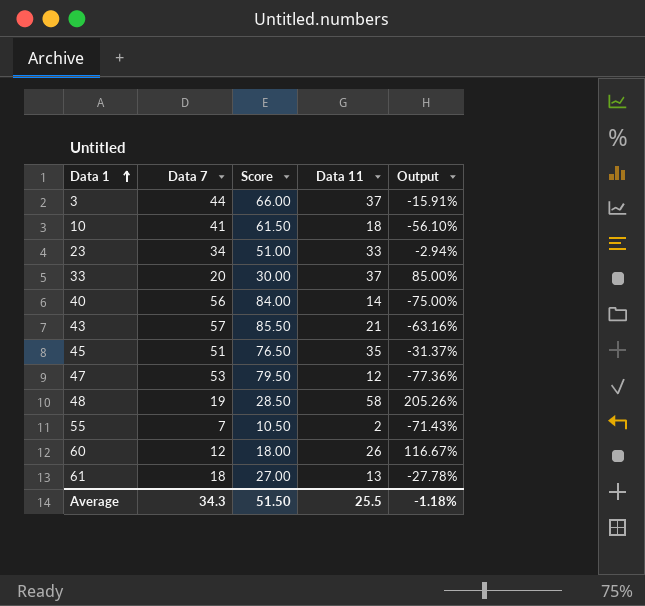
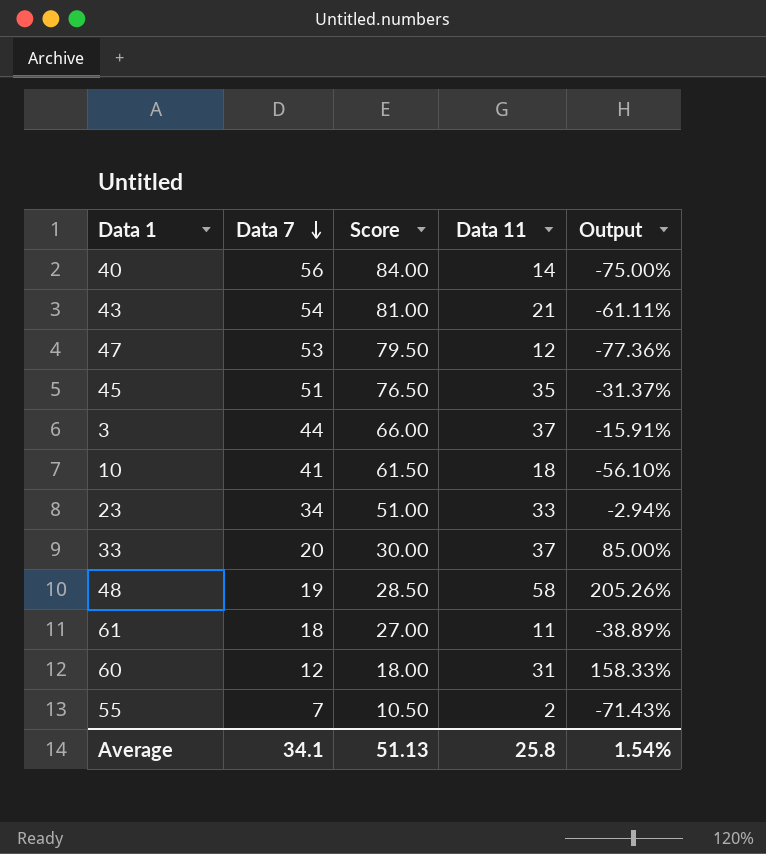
row order: Data 1 ascending -> Data 7 descending
43 | Data 7: 57 -> 54
43 | Score: 85.50 -> 81.00
43 | Output: -63.16% -> -61.11%
61 | Data 11: 13 -> 11
61 | Output: -27.78% -> -38.89%
60 | Data 11: 26 -> 31
60 | Output: 116.67% -> 158.33%
Average | Data 7: 34.3 -> 34.1
Average | Score: 51.50 -> 51.13
Average | Data 11: 25.5 -> 25.8
Average | Output: -1.18% -> 1.54%

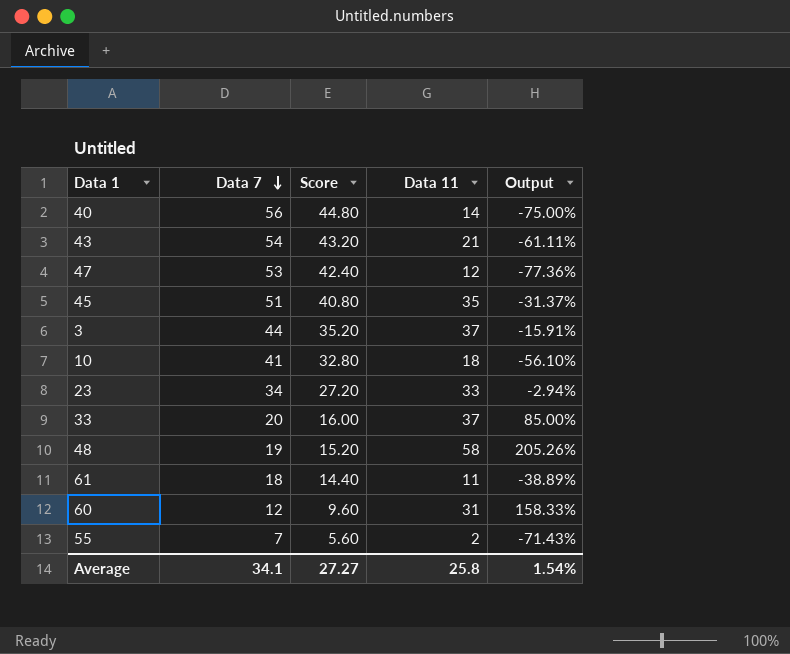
column Score | formula: [Data 7] * 1.5 -> [Data 7] * 0.8
Average | Score: 51.13 -> 27.27

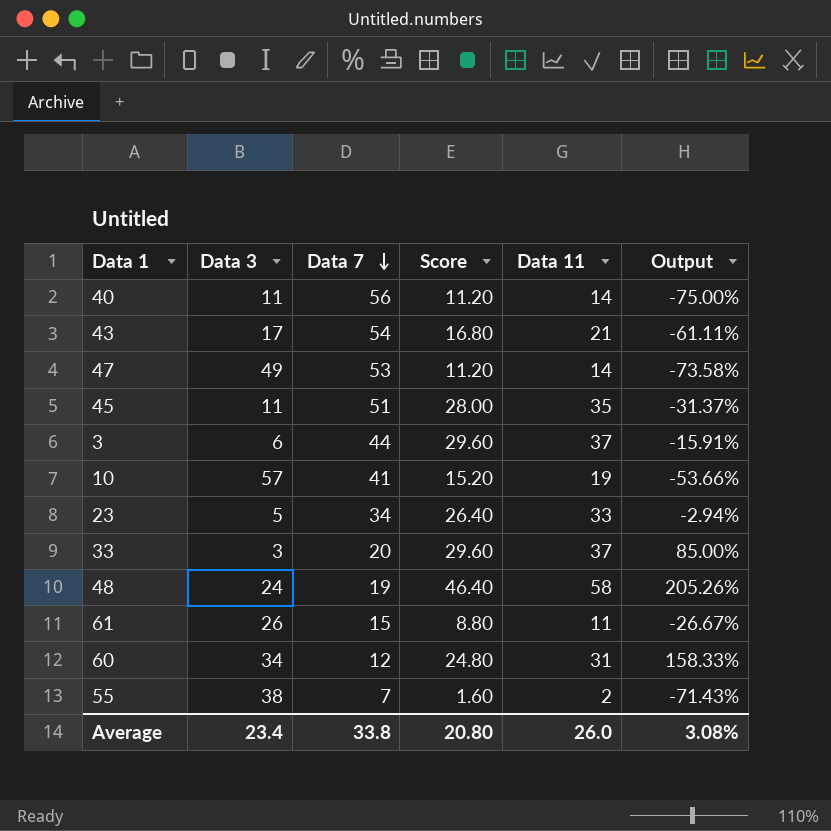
column Data 3 | position: none -> 2
column Score | formula: [Data 7] * 0.8 -> [Data 11] * 0.8
47 | Data 11: 12 -> 14
47 | Output: -77.36% -> -73.58%
10 | Data 11: 18 -> 19
10 | Output: -56.10% -> -53.66%
61 | Data 7: 18 -> 15
61 | Output: -38.89% -> -26.67%
Average | Data 7: 34.1 -> 33.8
Average | Score: 27.27 -> 20.80
Average | Data 11: 25.8 -> 26.0
Average | Output: 1.54% -> 3.08%

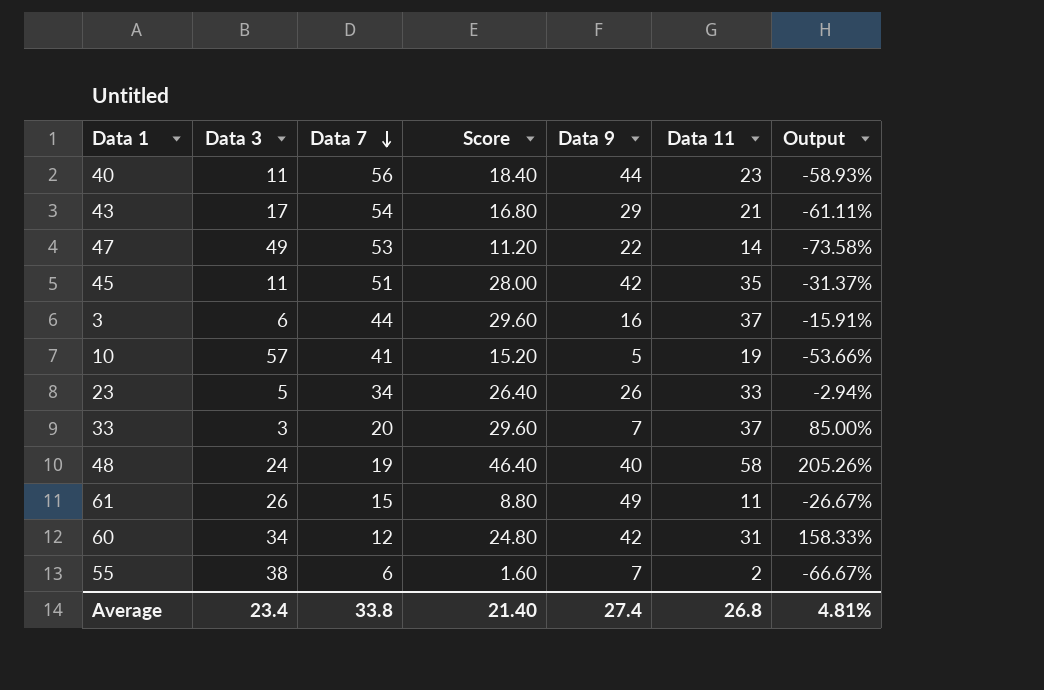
column Data 9 | position: none -> 5
40 | Score: 11.20 -> 18.40
40 | Data 11: 14 -> 23
40 | Output: -75.00% -> -58.93%
55 | Data 7: 7 -> 6
55 | Output: -71.43% -> -66.67%
Average | Score: 20.80 -> 21.40
Average | Data 11: 26.0 -> 26.8
Average | Output: 3.08% -> 4.81%

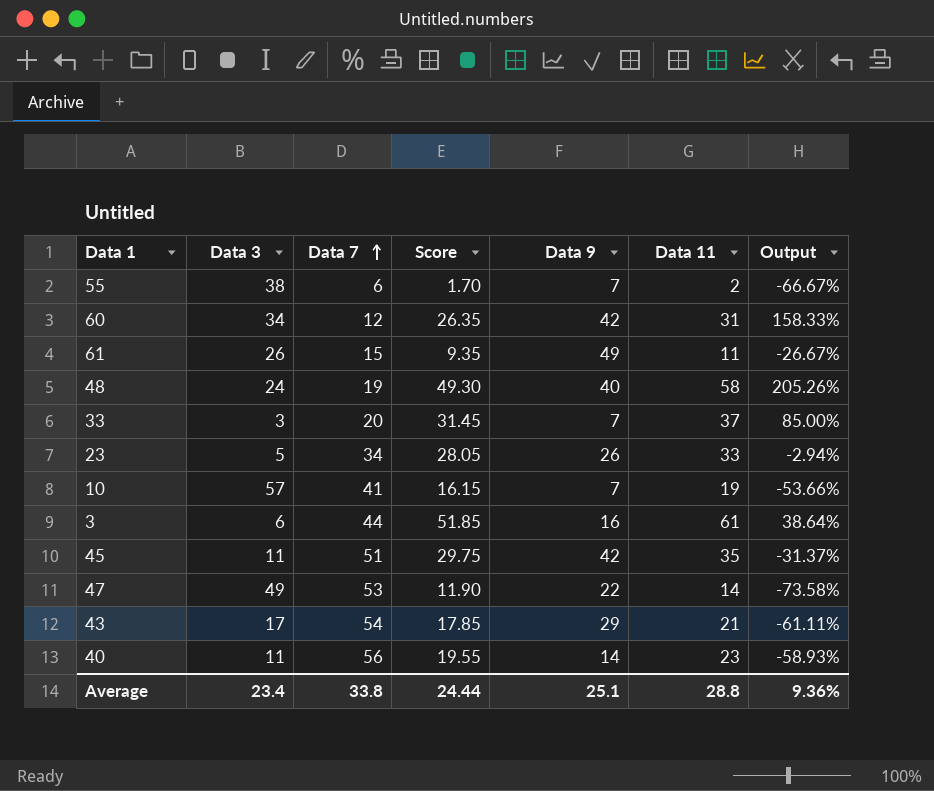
row order: Data 7 descending -> Data 7 ascending
column Score | formula: [Data 11] * 0.8 -> [Data 11] * 0.85
10 | Data 9: 5 -> 7
3 | Data 11: 37 -> 61
3 | Output: -15.91% -> 38.64%
40 | Data 9: 44 -> 14
Average | Score: 21.40 -> 24.44
Average | Data 9: 27.4 -> 25.1
Average | Data 11: 26.8 -> 28.8
Average | Output: 4.81% -> 9.36%

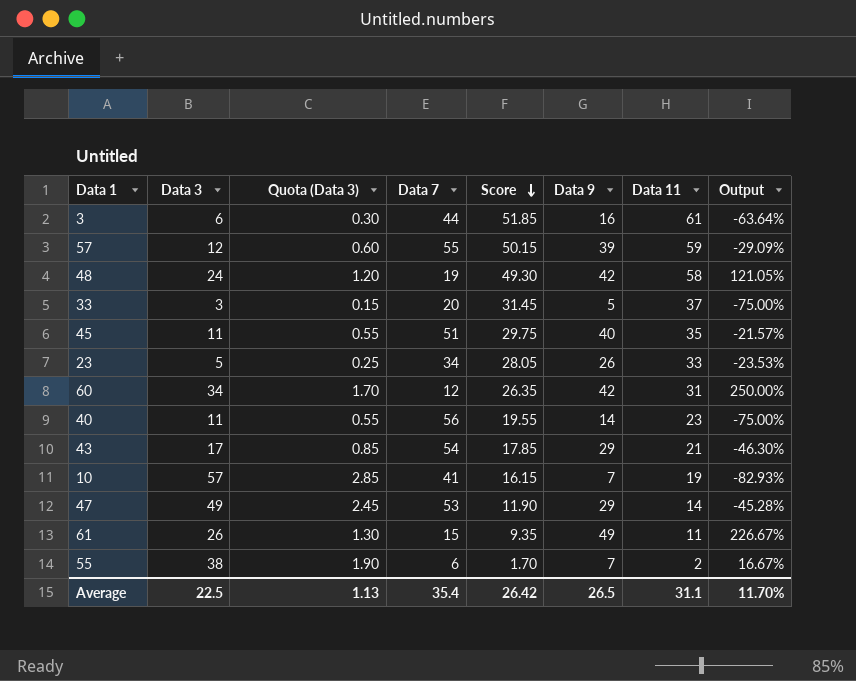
row order: Data 7 ascending -> Score descending
column Quota (Data 3) | formula: none -> [Data 3] * 0.05
column Output | formula: ([Data 11] - [Data 7]) / [Data 7] -> ([Data 9] - [Data 7]) / [Data 7]
row 57: none -> 12 | 0.60 | 55 | 50.15 | 39 | 59 | -29.09%
48 | Data 9: 40 -> 42
33 | Data 9: 7 -> 5
45 | Data 9: 42 -> 40
47 | Data 9: 22 -> 29
Average | Data 3: 23.4 -> 22.5
Average | Data 7: 33.8 -> 35.4
Average | Score: 24.44 -> 26.42
Average | Data 9: 25.1 -> 26.5
Average | Data 11: 28.8 -> 31.1
Average | Output: 9.36% -> 11.70%

